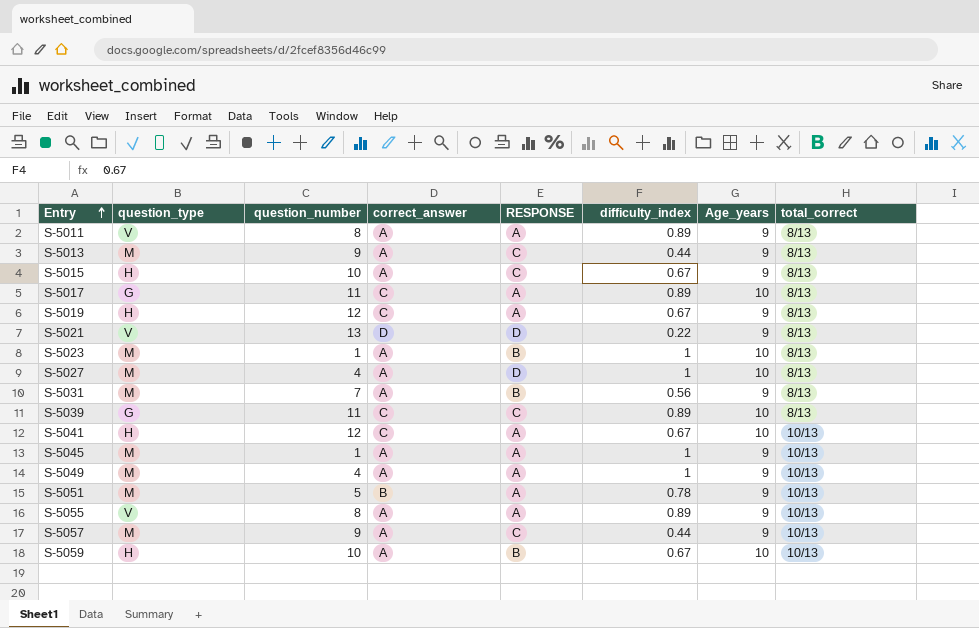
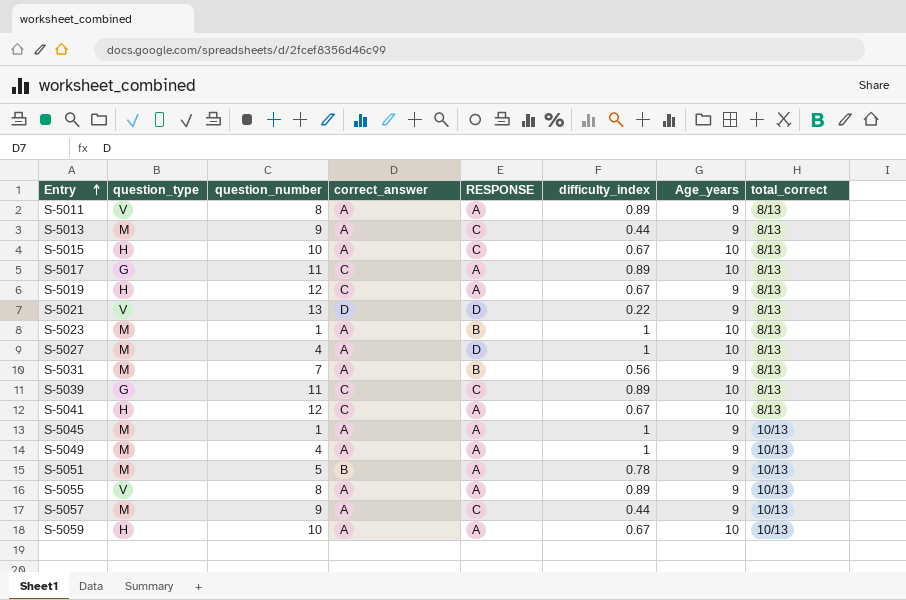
S-5015 | Age_years: 9 -> 10
S-5041 | total_correct: 10/13 -> 8/13
S-5059 | RESPONSE: B -> A

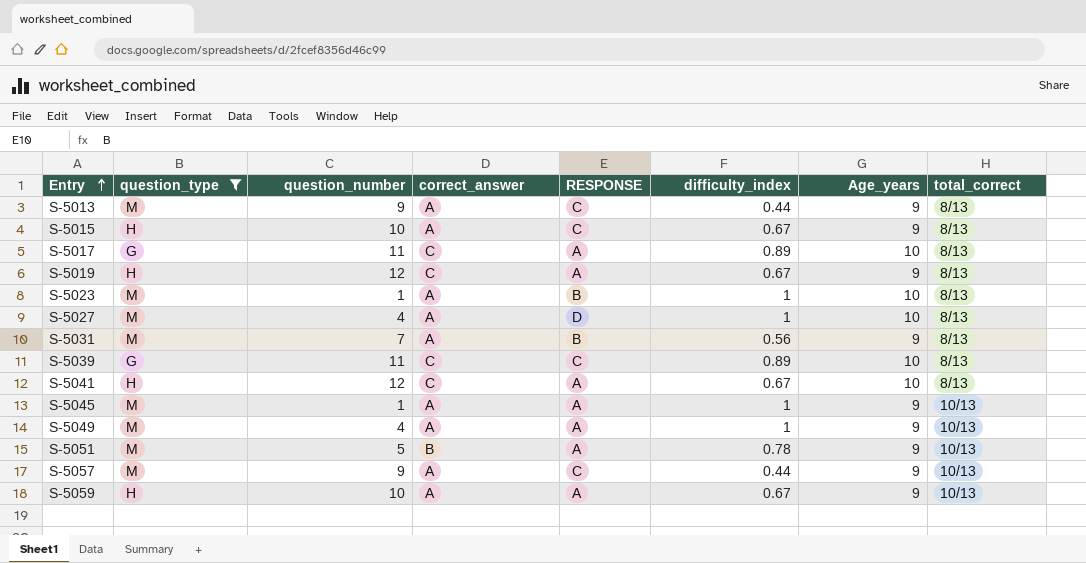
filter: none -> question_type != V
S-5015 | Age_years: 10 -> 9
S-5059 | Age_years: 10 -> 9

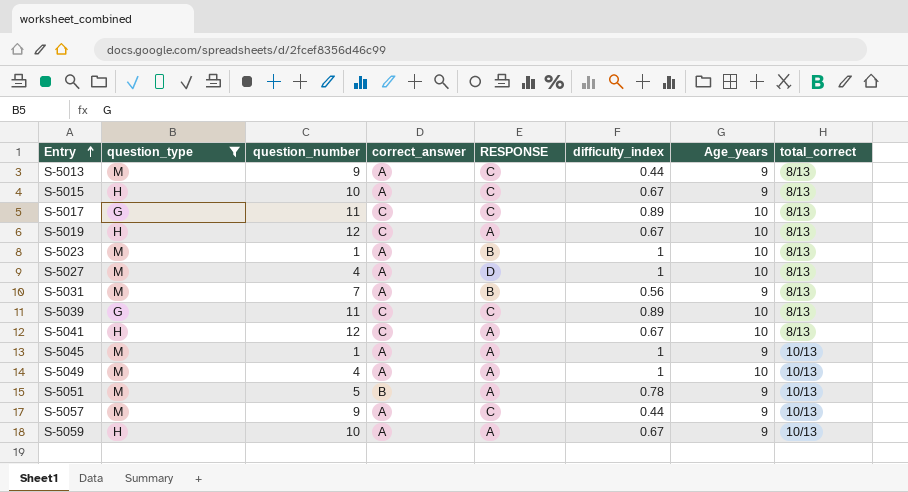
S-5017 | RESPONSE: A -> C
S-5019 | Age_years: 9 -> 10
S-5049 | Age_years: 9 -> 10

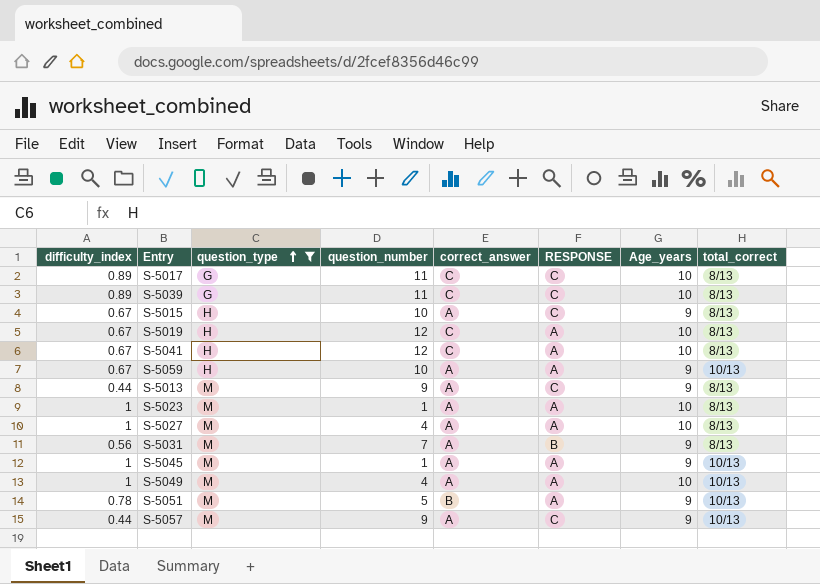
row order: Entry ascending -> question_type ascending
column difficulty_index | position: 6 -> 1
S-5023 | RESPONSE: B -> A
S-5027 | RESPONSE: D -> A

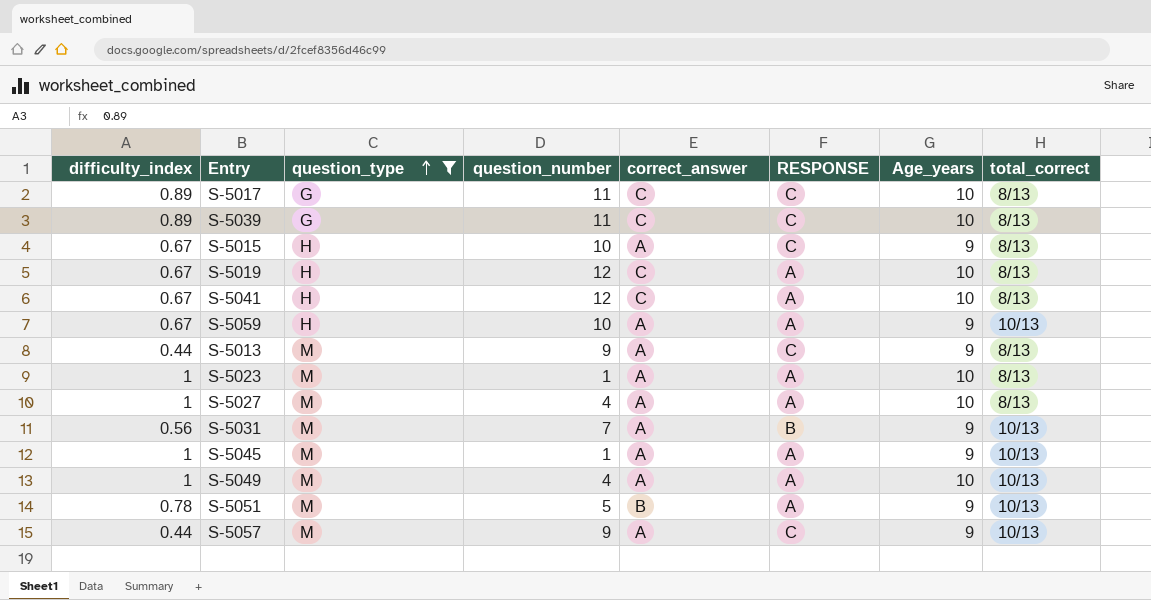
S-5031 | total_correct: 8/13 -> 10/13

